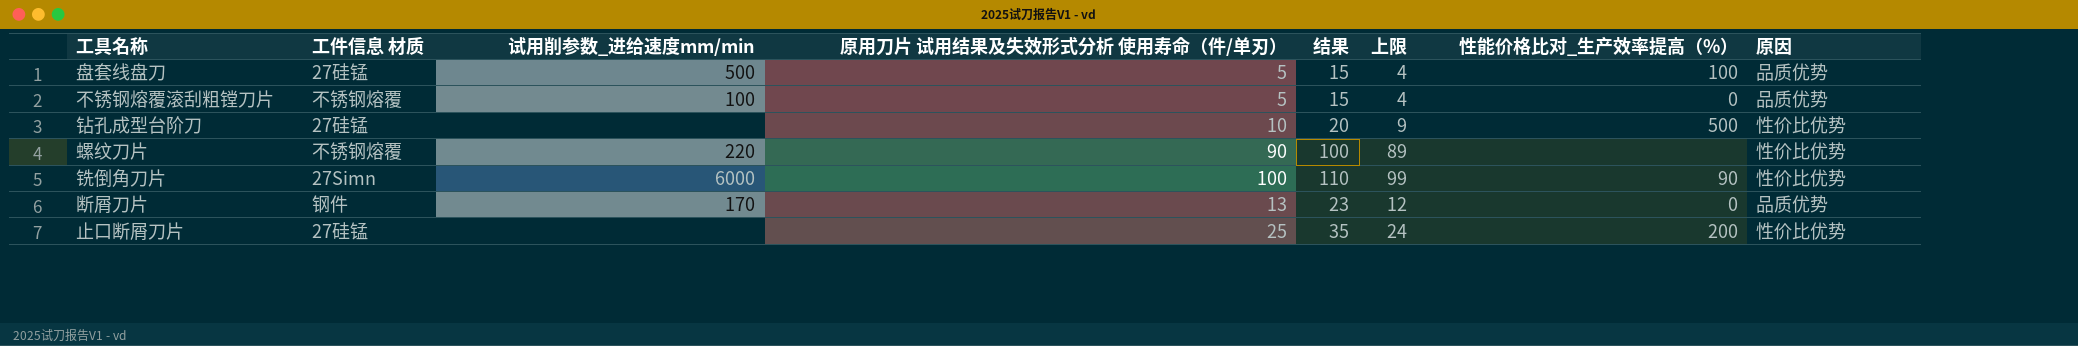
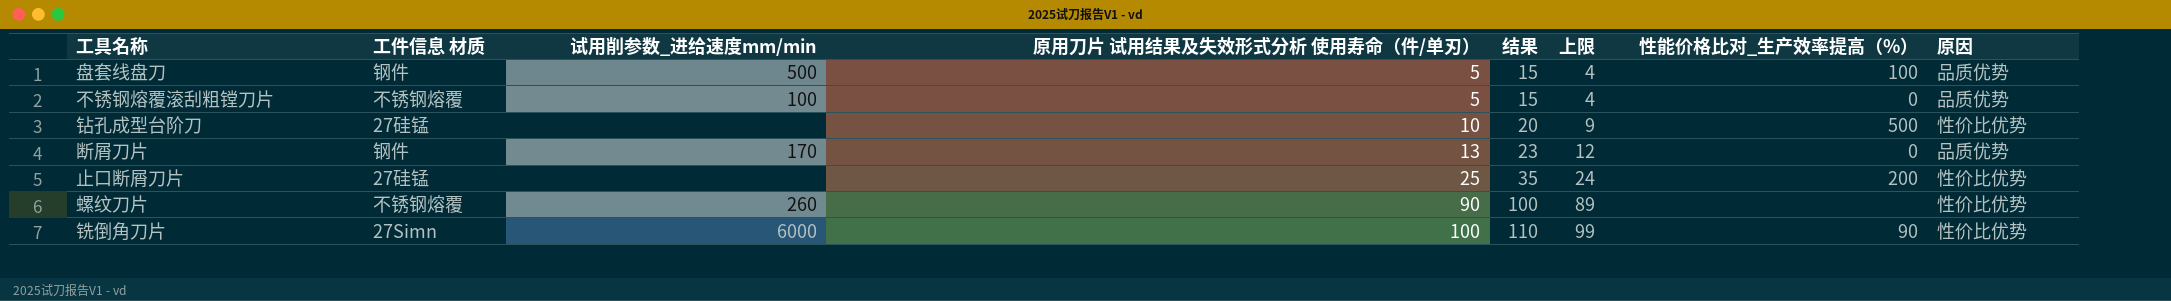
row order: none -> 原用刀片 试用结果及失效形式分析 使用寿命（件/单刃） ascending
盘套线盘刀 | 工件信息 材质: 27硅锰 -> 钢件
螺纹刀片 | 试用削参数_进给速度mm/min: 220 -> 260

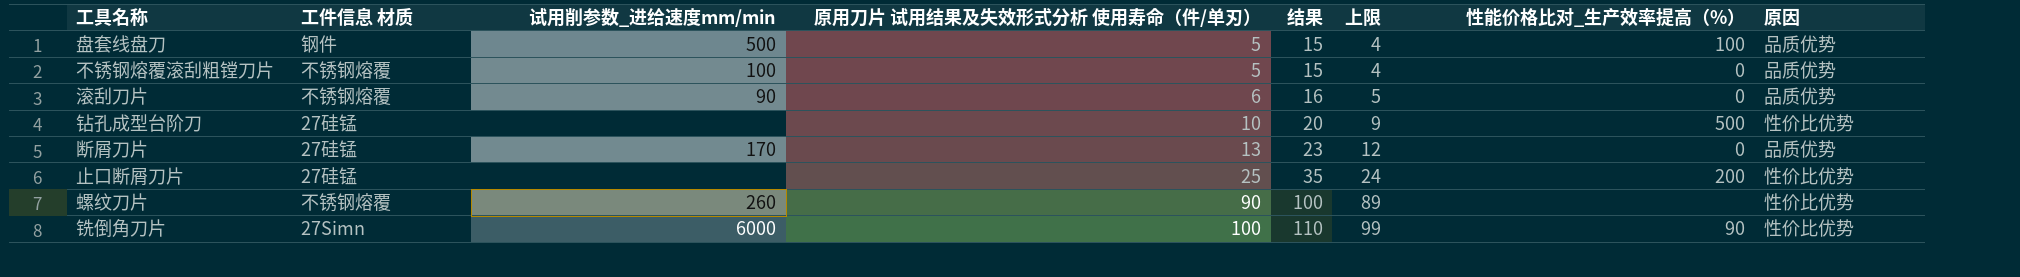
row 滚刮刀片: none -> 不锈钢熔覆 | 90 | 6 | 16 | 5 | 0 | 品质优势
断屑刀片 | 工件信息 材质: 钢件 -> 27硅锰

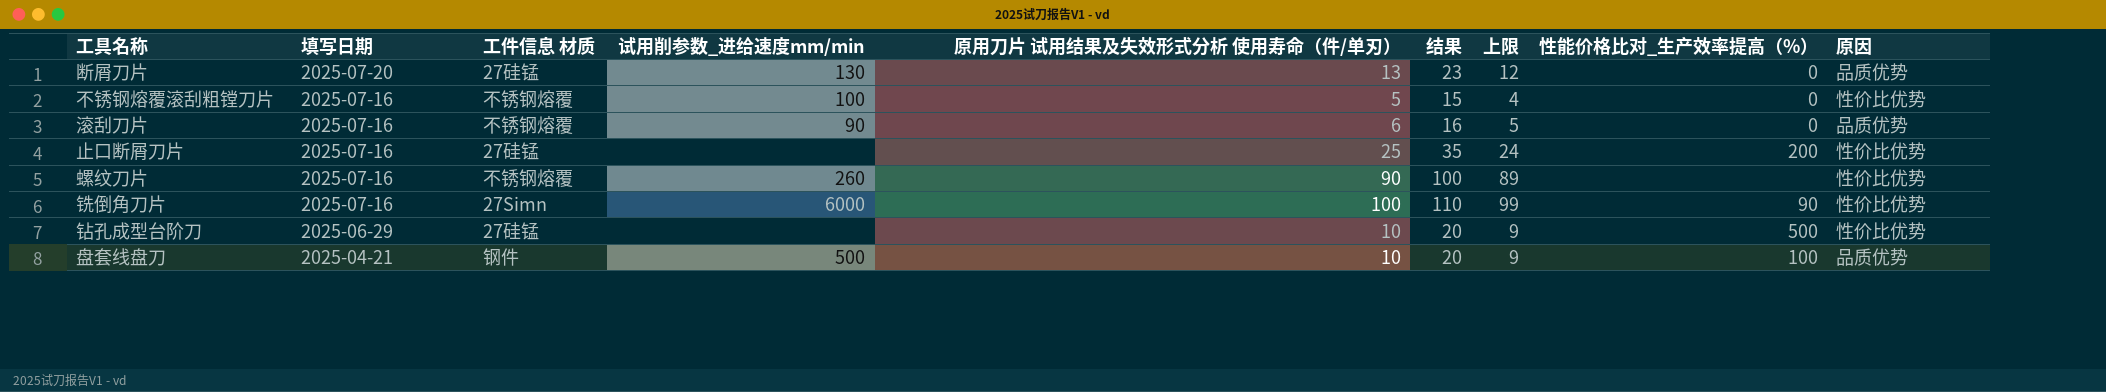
row order: 原用刀片 试用结果及失效形式分析 使用寿命（件/单刃） ascending -> 填写日期 descending
column 填写日期 | position: none -> 2
断屑刀片 | 试用削参数_进给速度mm/min: 170 -> 130
不锈钢熔覆滚刮粗镗刀片 | 原因: 品质优势 -> 性价比优势
盘套线盘刀 | 原用刀片 试用结果及失效形式分析 使用寿命（件/单刃）: 5 -> 10
盘套线盘刀 | 结果: 15 -> 20
盘套线盘刀 | 上限: 4 -> 9

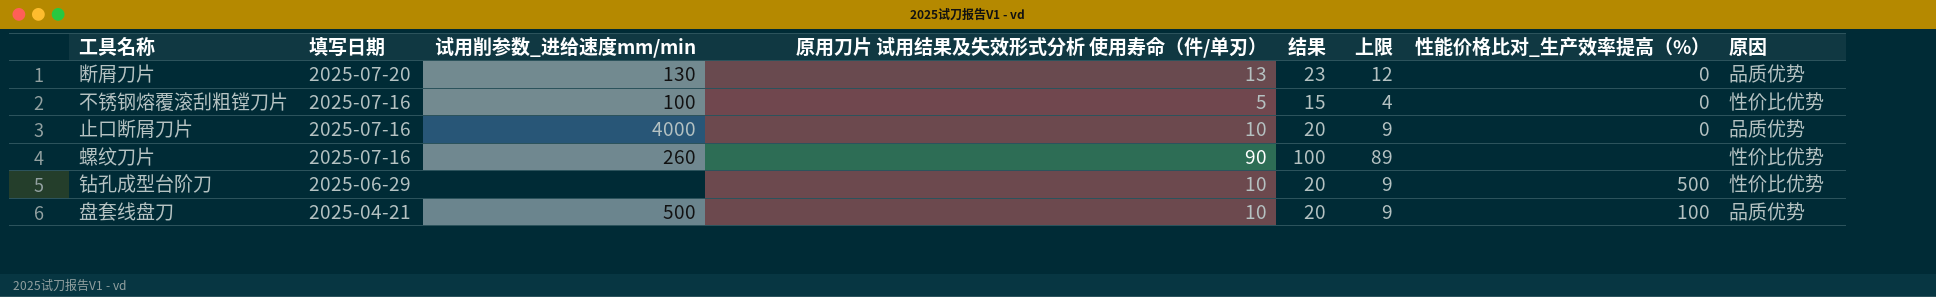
column 工件信息 材质 | position: 3 -> none
row 滚刮刀片: 2025-07-16 | 不锈钢熔覆 | 90 | 6 | 16 | 5 | 0 | 品质优势 -> none
row 铣倒角刀片: 2025-07-16 | 27Simn | 6000 | 100 | 110 | 99 | 90 | 性价比优势 -> none
止口断屑刀片 | 试用削参数_进给速度mm/min: none -> 4000
止口断屑刀片 | 原用刀片 试用结果及失效形式分析 使用寿命（件/单刃）: 25 -> 10
止口断屑刀片 | 结果: 35 -> 20
止口断屑刀片 | 上限: 24 -> 9
止口断屑刀片 | 性能价格比对_生产效率提高（%）: 200 -> 0
止口断屑刀片 | 原因: 性价比优势 -> 品质优势

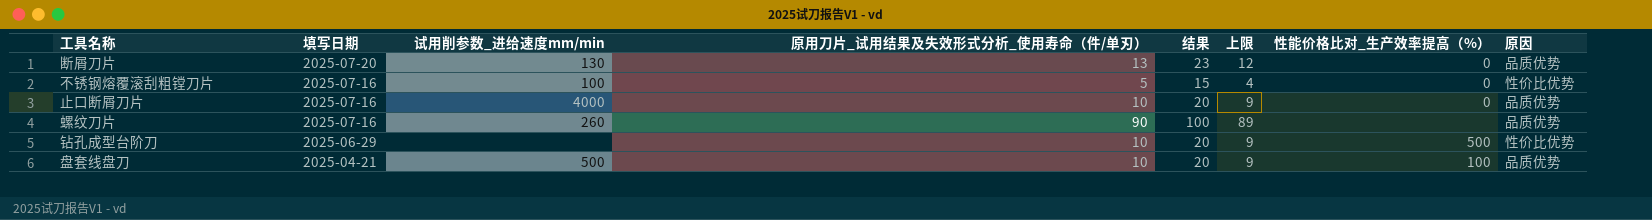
column name: 原用刀片 试用结果及失效形式分析 使用寿命（件/单刃） -> 原用刀片_试用结果及失效形式分析_使用寿命（件/单刃）
螺纹刀片 | 原因: 性价比优势 -> 品质优势

